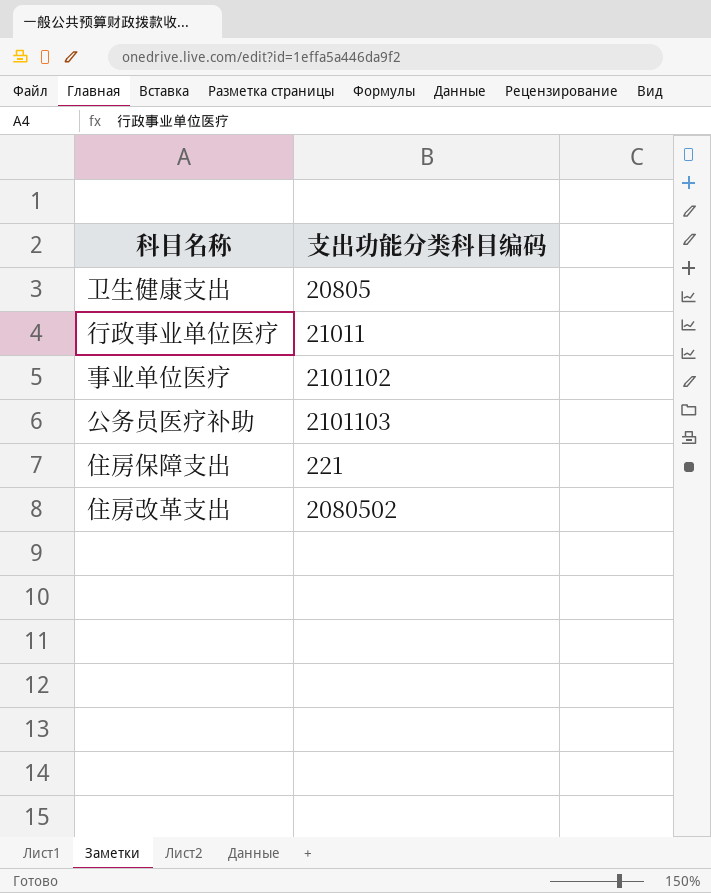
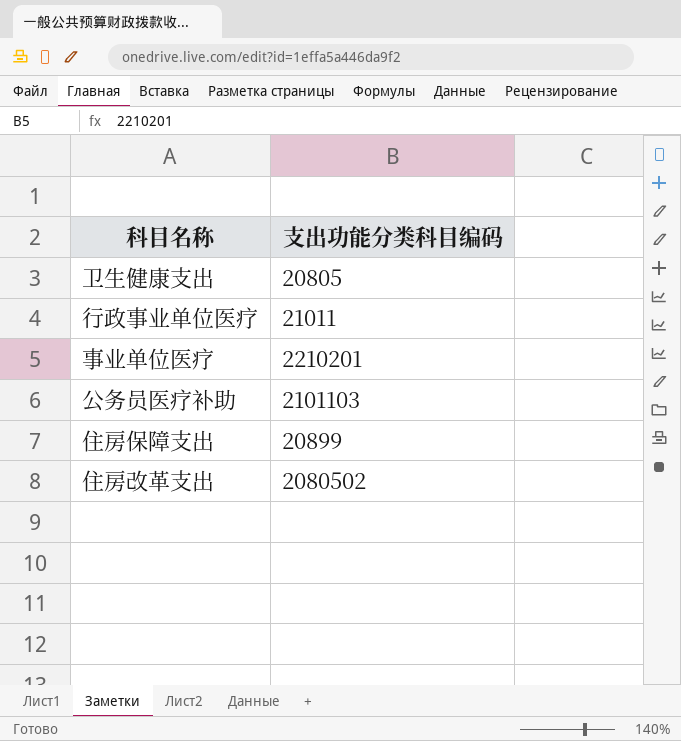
事业单位医疗 | 支出功能分类科目编码: 2101102 -> 2210201
住房保障支出 | 支出功能分类科目编码: 221 -> 20899

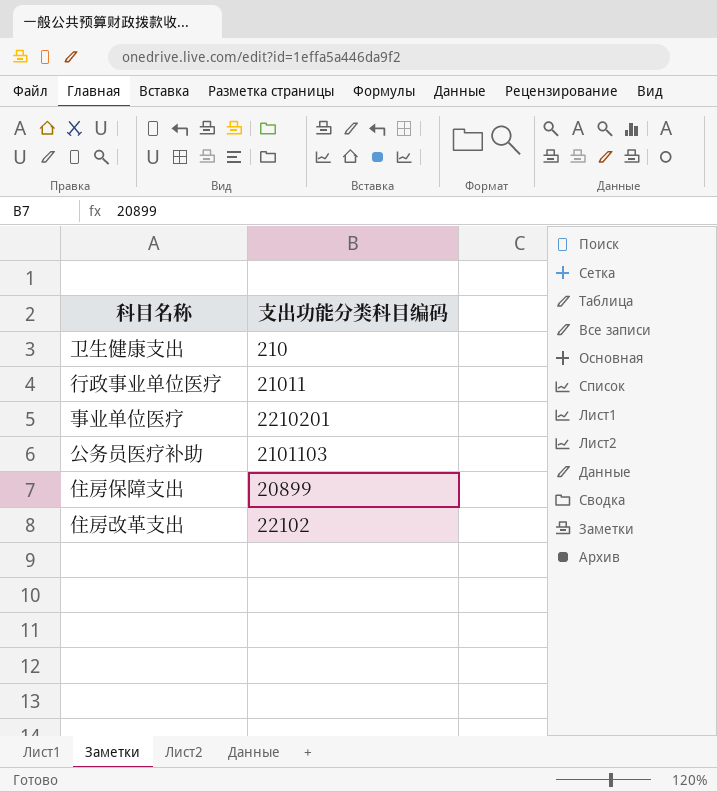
卫生健康支出 | 支出功能分类科目编码: 20805 -> 210
住房改革支出 | 支出功能分类科目编码: 2080502 -> 22102

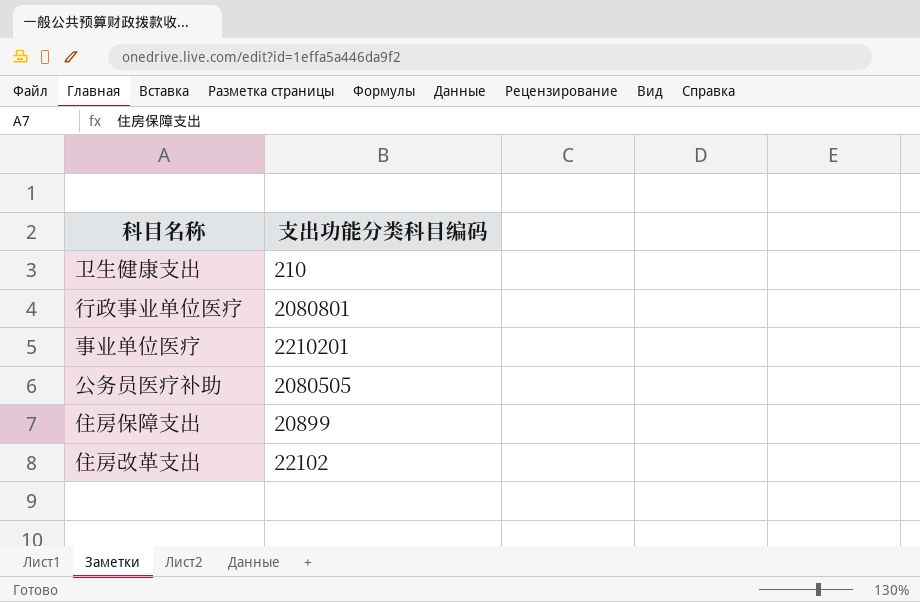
行政事业单位医疗 | 支出功能分类科目编码: 21011 -> 2080801
公务员医疗补助 | 支出功能分类科目编码: 2101103 -> 2080505

